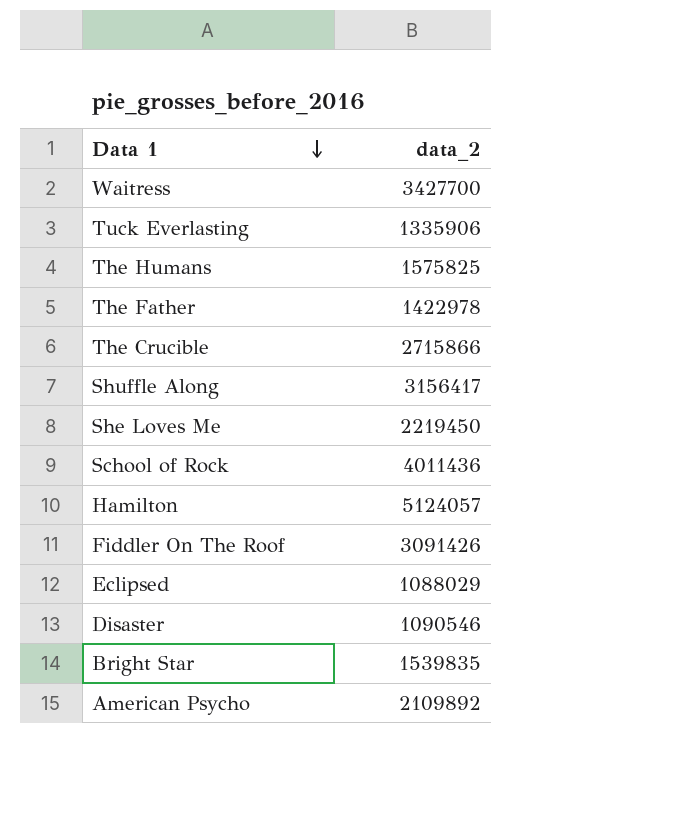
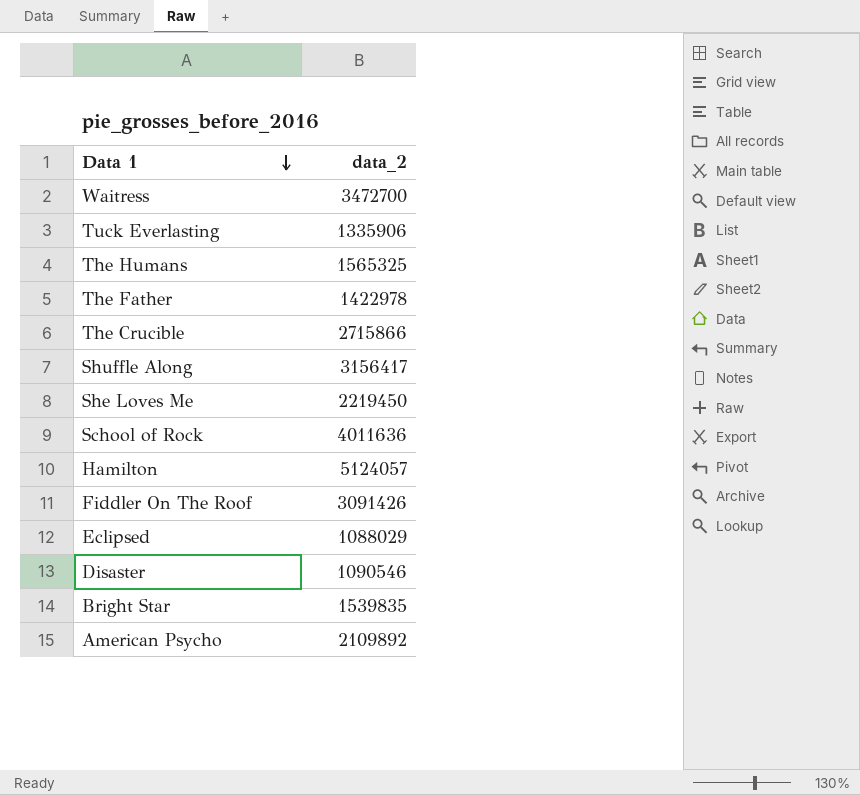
Waitress | data_2: 3427700 -> 3472700
The Humans | data_2: 1575825 -> 1565325
School of Rock | data_2: 4011436 -> 4011636

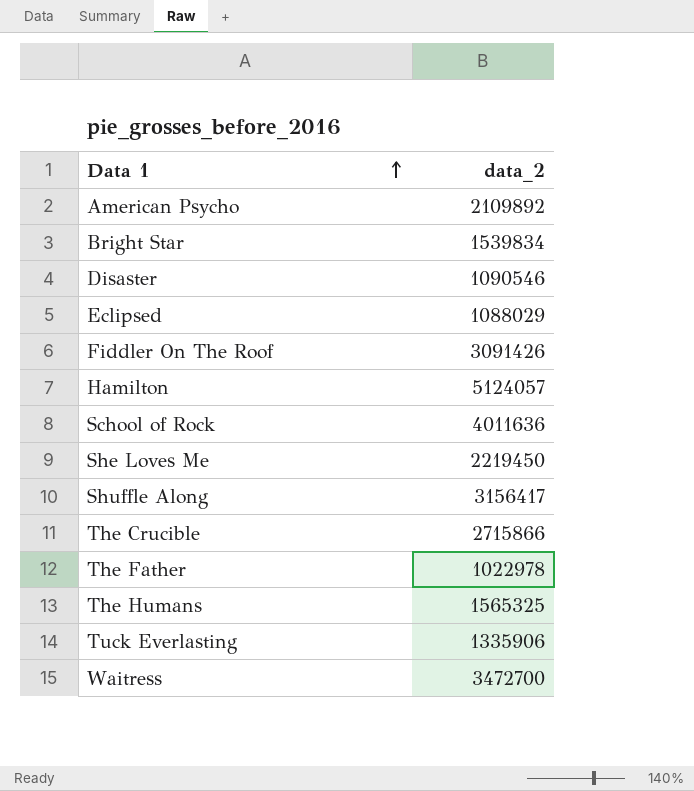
row order: Data 1 descending -> Data 1 ascending
Bright Star | data_2: 1539835 -> 1539834
The Father | data_2: 1422978 -> 1022978

